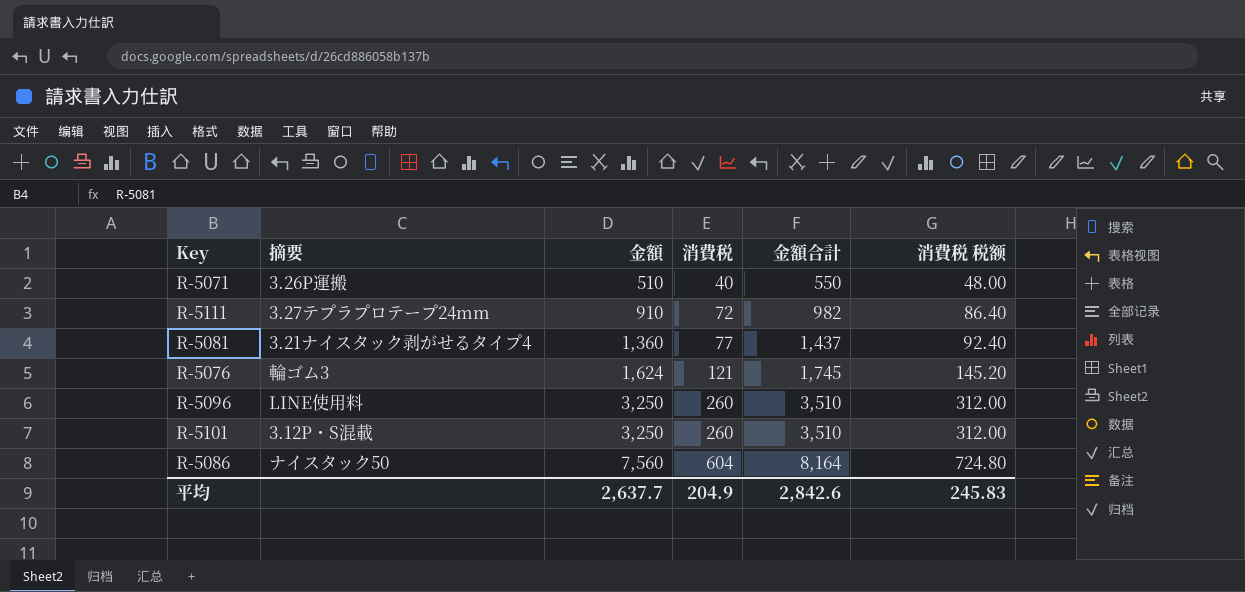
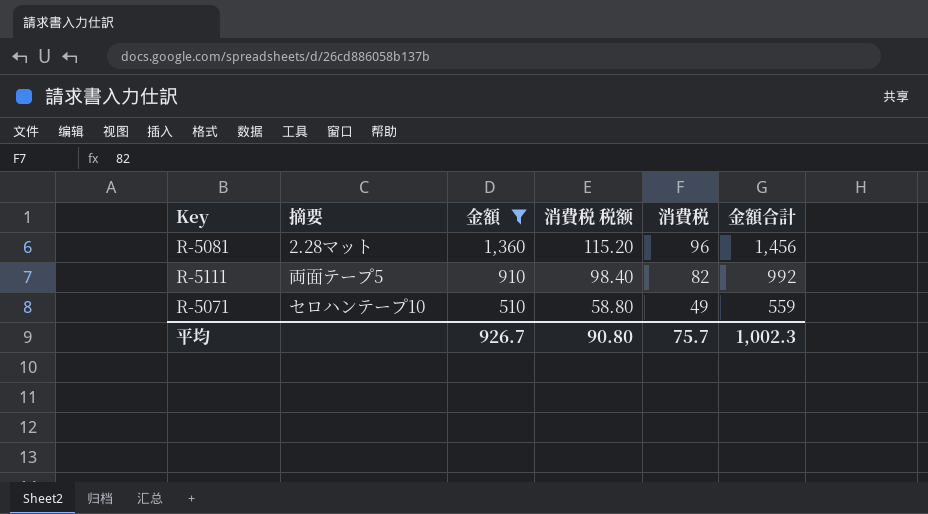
filter: none -> 金額 <= 1,360
row order: 金額 ascending -> 金額 descending
column 消費税 税额 | position: 6 -> 4
R-5081 | 摘要: 3.21ナイスタック剥がせるタイプ4 -> 2.28マット
R-5081 | 消費税 税额: 92.40 -> 115.20
R-5081 | 消費税: 77 -> 96
R-5081 | 金額合計: 1,437 -> 1,456
R-5111 | 摘要: 3.27テプラプロテープ24mm -> 両面テープ5
R-5111 | 消費税 税额: 86.40 -> 98.40
R-5111 | 消費税: 72 -> 82
R-5111 | 金額合計: 982 -> 992
R-5071 | 摘要: 3.26P運搬 -> セロハンテープ10
R-5071 | 消費税 税额: 48.00 -> 58.80
R-5071 | 消費税: 40 -> 49
R-5071 | 金額合計: 550 -> 559
平均 | 金額: 2,637.7 -> 926.7
平均 | 消費税 税额: 245.83 -> 90.80
平均 | 消費税: 204.9 -> 75.7
平均 | 金額合計: 2,842.6 -> 1,002.3

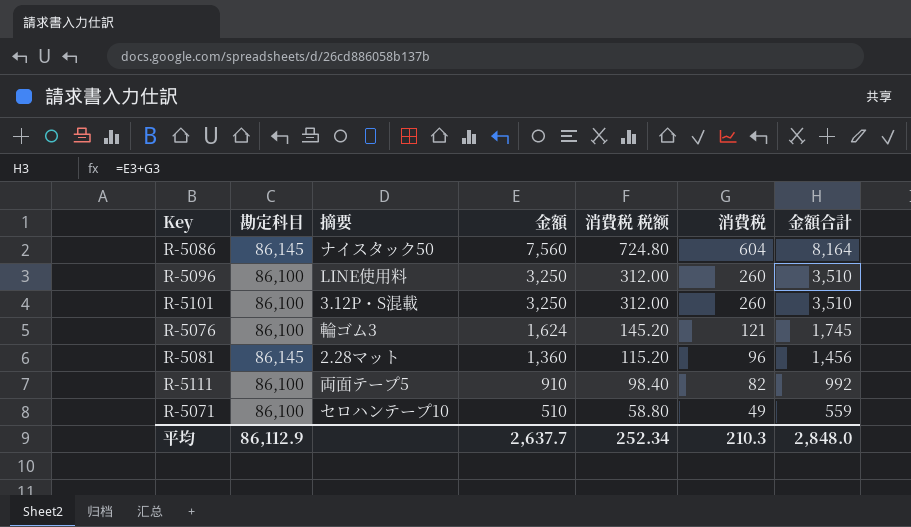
filter: 金額 <= 1,360 -> none
column 勘定科目 | position: none -> 2
平均 | 金額: 926.7 -> 2,637.7
平均 | 消費税 税额: 90.80 -> 252.34
平均 | 消費税: 75.7 -> 210.3
平均 | 金額合計: 1,002.3 -> 2,848.0

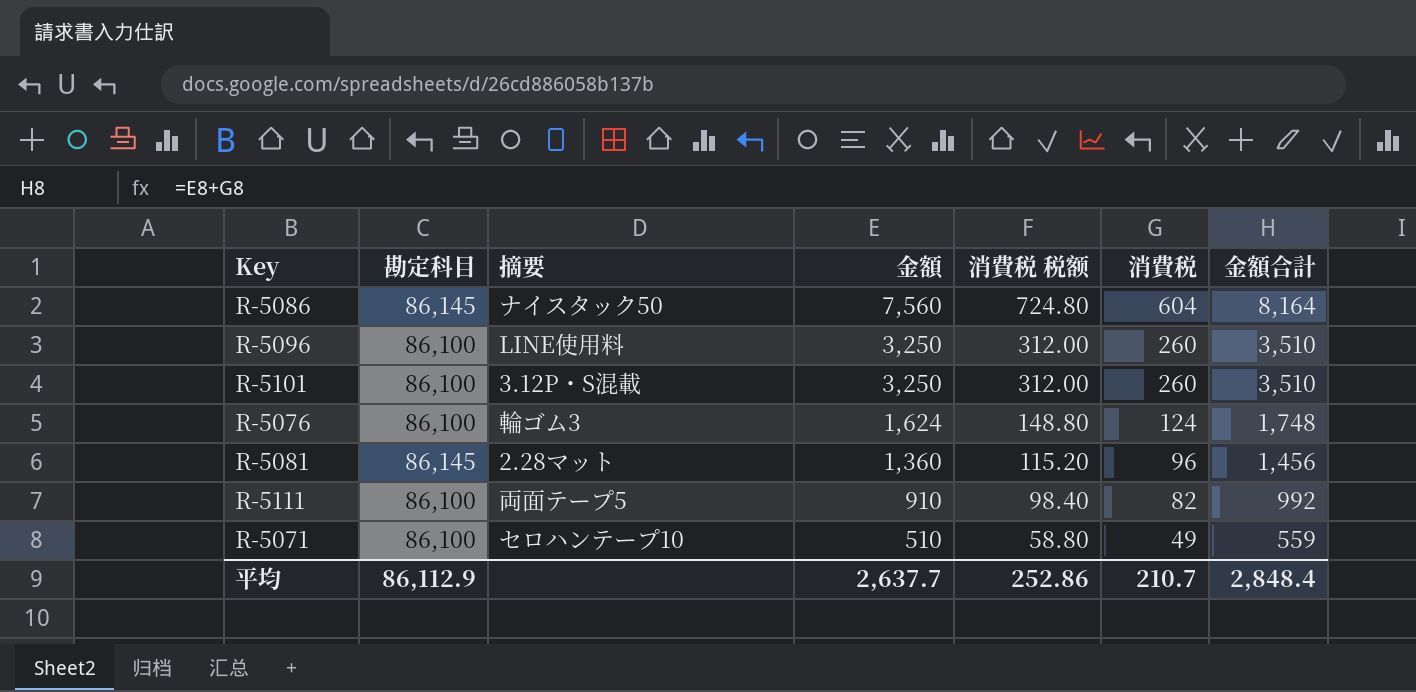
R-5076 | 消費税 税额: 145.20 -> 148.80
R-5076 | 消費税: 121 -> 124
R-5076 | 金額合計: 1,745 -> 1,748
平均 | 消費税 税额: 252.34 -> 252.86
平均 | 消費税: 210.3 -> 210.7
平均 | 金額合計: 2,848.0 -> 2,848.4

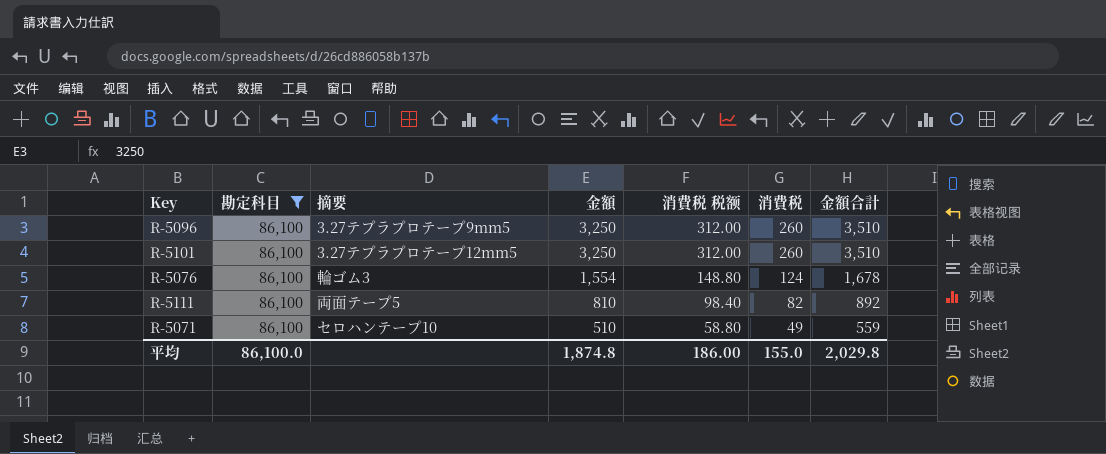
filter: none -> 勘定科目 = 86,100
R-5096 | 摘要: LINE使用料 -> 3.27テプラプロテープ9mm5
R-5101 | 摘要: 3.12P・S混載 -> 3.27テプラプロテープ12mm5
R-5076 | 金額: 1,624 -> 1,554
R-5076 | 金額合計: 1,748 -> 1,678
R-5111 | 金額: 910 -> 810
R-5111 | 金額合計: 992 -> 892
平均 | 勘定科目: 86,112.9 -> 86,100.0
平均 | 金額: 2,637.7 -> 1,874.8
平均 | 消費税 税额: 252.86 -> 186.00
平均 | 消費税: 210.7 -> 155.0
平均 | 金額合計: 2,848.4 -> 2,029.8

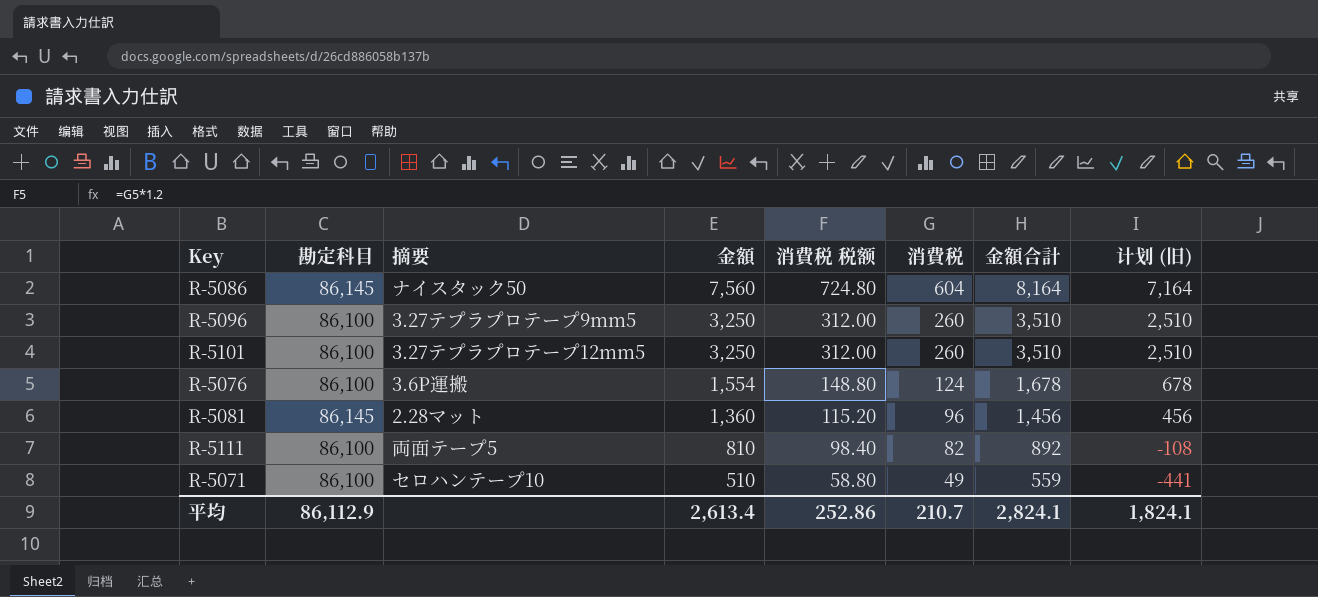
filter: 勘定科目 = 86,100 -> none
column 计划 (旧) | formula: none -> [金額合計] - 1000
R-5076 | 摘要: 輪ゴム3 -> 3.6P運搬
平均 | 勘定科目: 86,100.0 -> 86,112.9
平均 | 金額: 1,874.8 -> 2,613.4
平均 | 消費税 税额: 186.00 -> 252.86
平均 | 消費税: 155.0 -> 210.7
平均 | 金額合計: 2,029.8 -> 2,824.1

